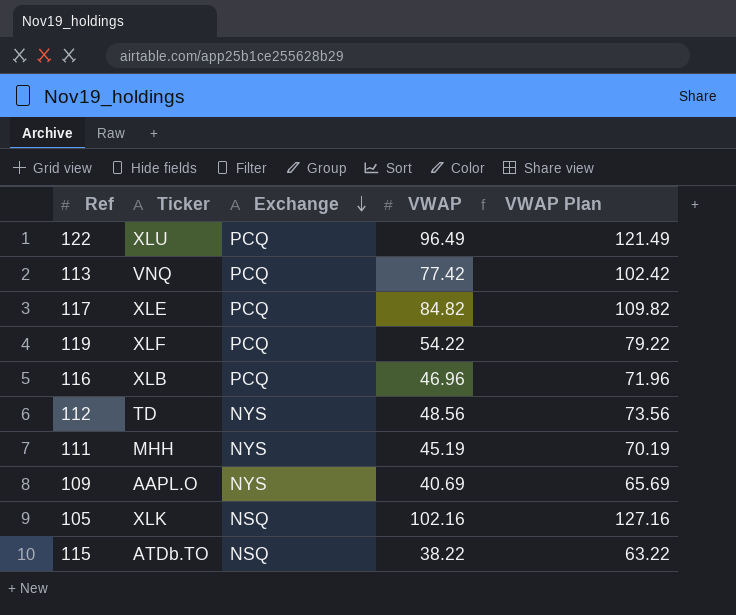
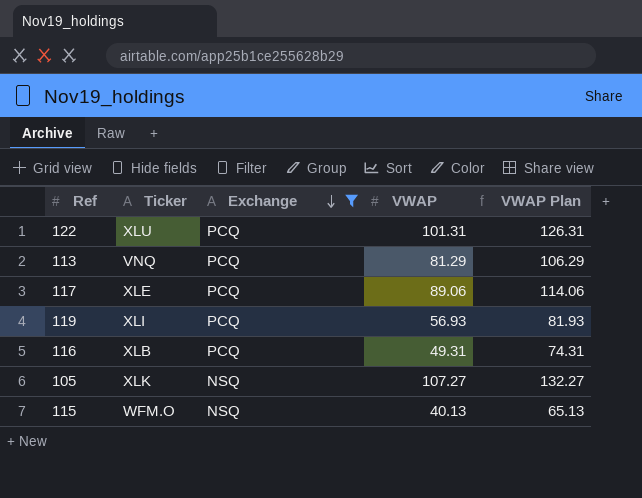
filter: none -> Exchange != NYS
122 | VWAP: 96.49 -> 101.31
122 | VWAP Plan: 121.49 -> 126.31
113 | VWAP: 77.42 -> 81.29
113 | VWAP Plan: 102.42 -> 106.29
117 | VWAP: 84.82 -> 89.06
117 | VWAP Plan: 109.82 -> 114.06
119 | Ticker: XLF -> XLI
119 | VWAP: 54.22 -> 56.93
119 | VWAP Plan: 79.22 -> 81.93
116 | VWAP: 46.96 -> 49.31
116 | VWAP Plan: 71.96 -> 74.31
105 | VWAP: 102.16 -> 107.27
105 | VWAP Plan: 127.16 -> 132.27
115 | Ticker: ATDb.TO -> WFM.O
115 | VWAP: 38.22 -> 40.13
115 | VWAP Plan: 63.22 -> 65.13

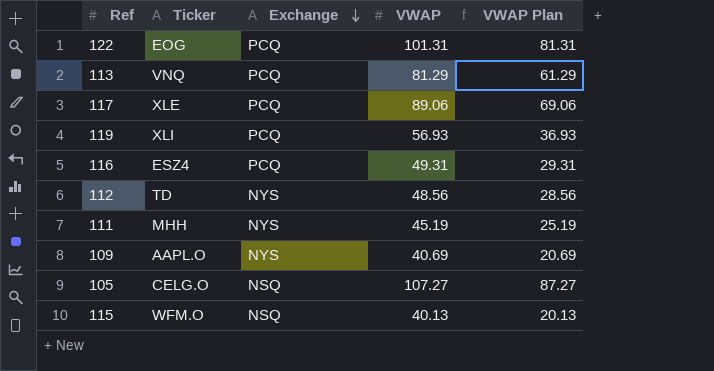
filter: Exchange != NYS -> none
column VWAP Plan | formula: [VWAP] + 25 -> [VWAP] - 20
122 | Ticker: XLU -> EOG
116 | Ticker: XLB -> ESZ4
105 | Ticker: XLK -> CELG.O

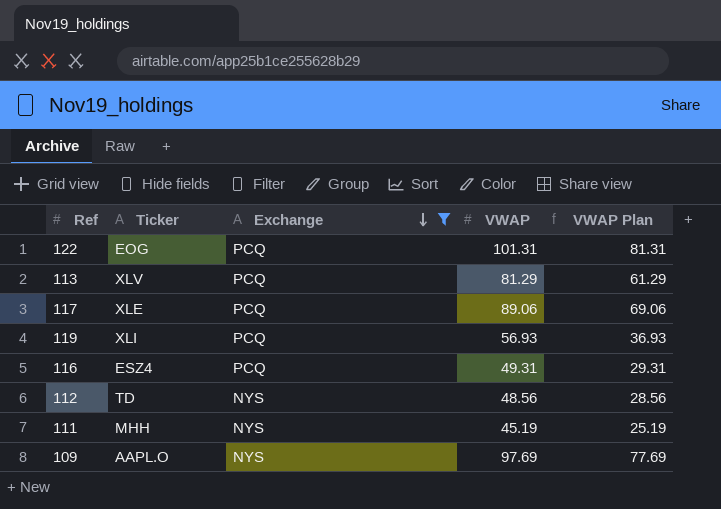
filter: none -> Exchange != NSQ
113 | Ticker: VNQ -> XLV
109 | VWAP: 40.69 -> 97.69
109 | VWAP Plan: 20.69 -> 77.69

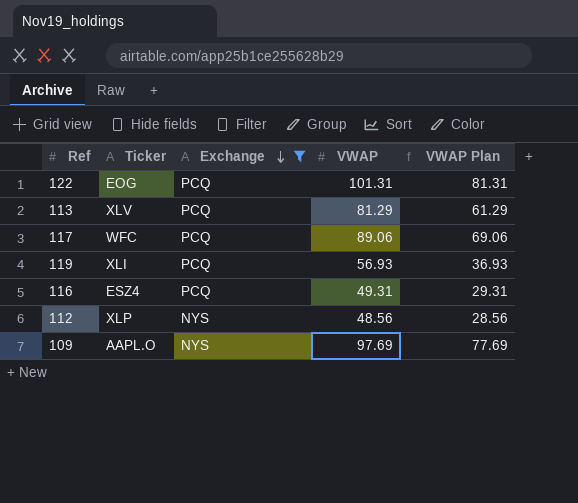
row 111: MHH | NYS | 45.19 | 25.19 -> none
117 | Ticker: XLE -> WFC
112 | Ticker: TD -> XLP

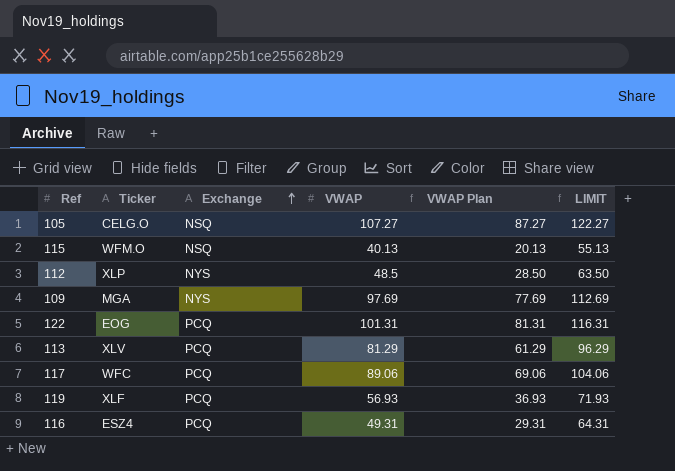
filter: Exchange != NSQ -> none
row order: Exchange descending -> Exchange ascending
column LIMIT | formula: none -> [VWAP] + 15
112 | VWAP: 48.56 -> 48.5
112 | VWAP Plan: 28.56 -> 28.50
109 | Ticker: AAPL.O -> MGA
119 | Ticker: XLI -> XLF

